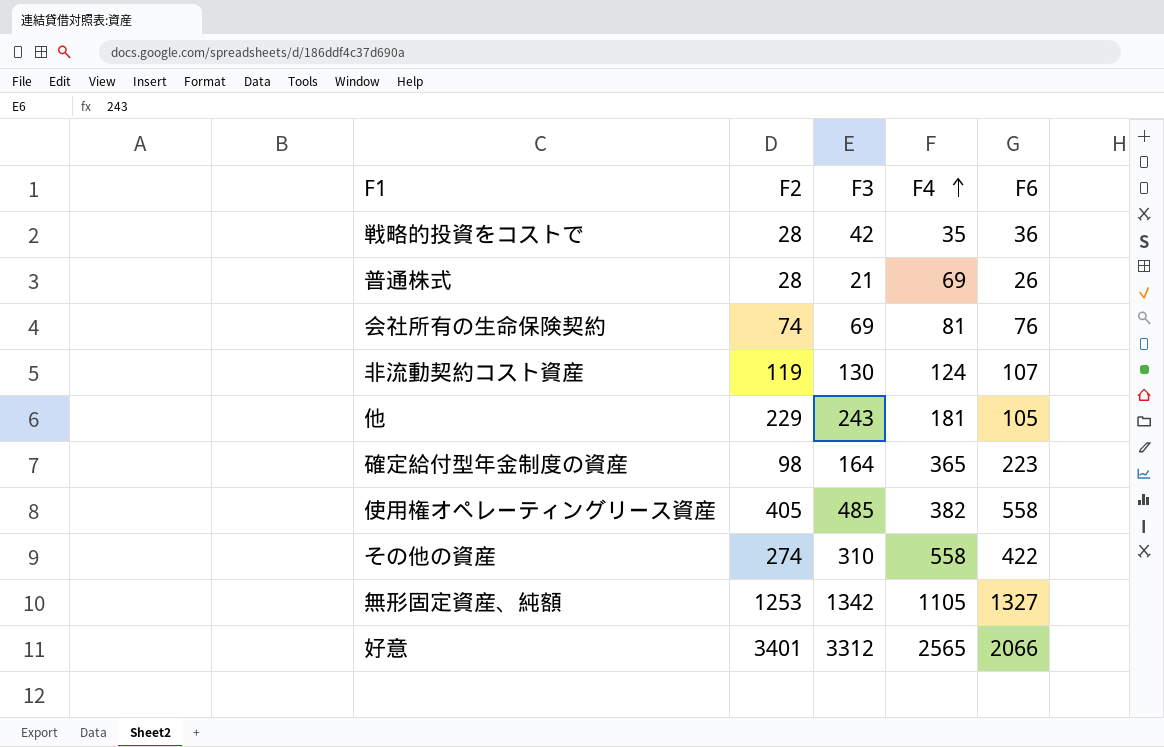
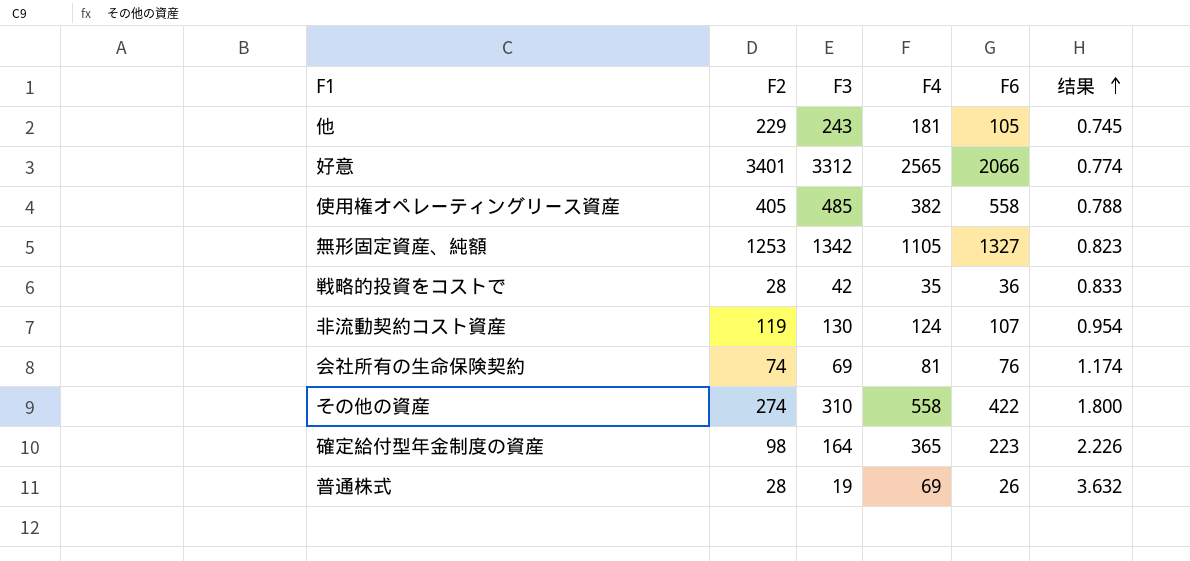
row order: F4 ascending -> 结果 ascending
column 结果 | formula: none -> [F4] / [F3]
普通株式 | F3: 21 -> 19

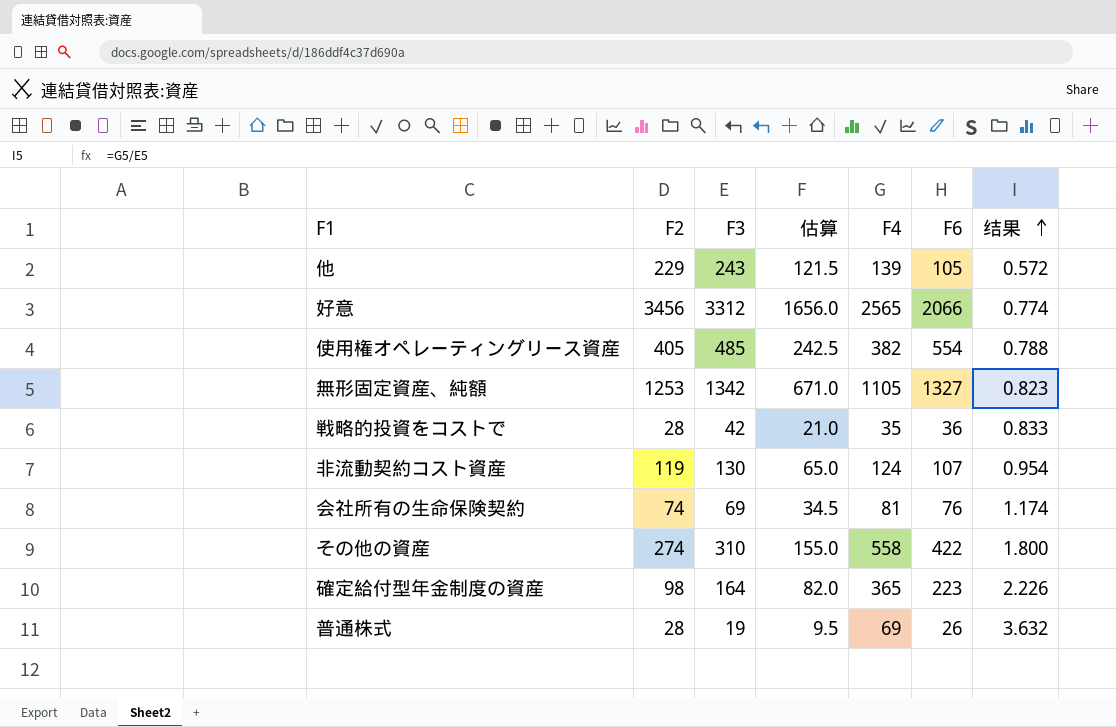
column 估算 | formula: none -> [F3] * 0.5
他 | F4: 181 -> 139
他 | 结果: 0.745 -> 0.572
好意 | F2: 3401 -> 3456
使用権オペレーティングリース資産 | F6: 558 -> 554

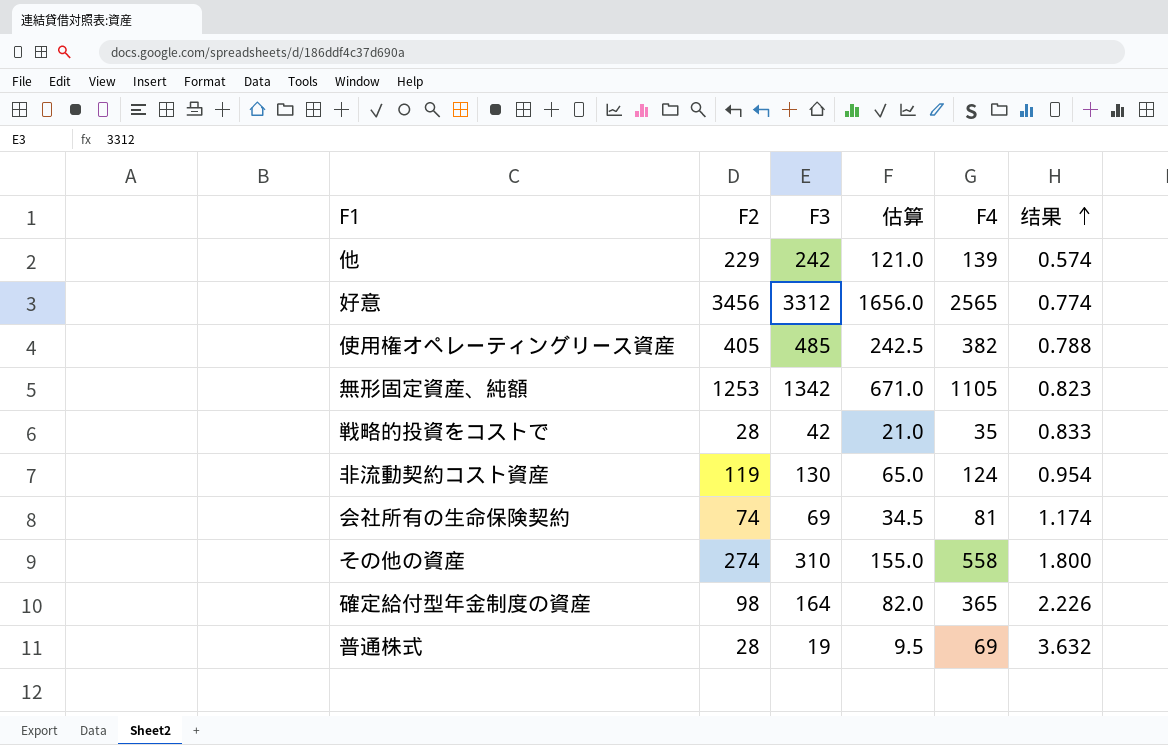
column F6 | position: 6 -> none
他 | F3: 243 -> 242
他 | 估算: 121.5 -> 121.0
他 | 结果: 0.572 -> 0.574

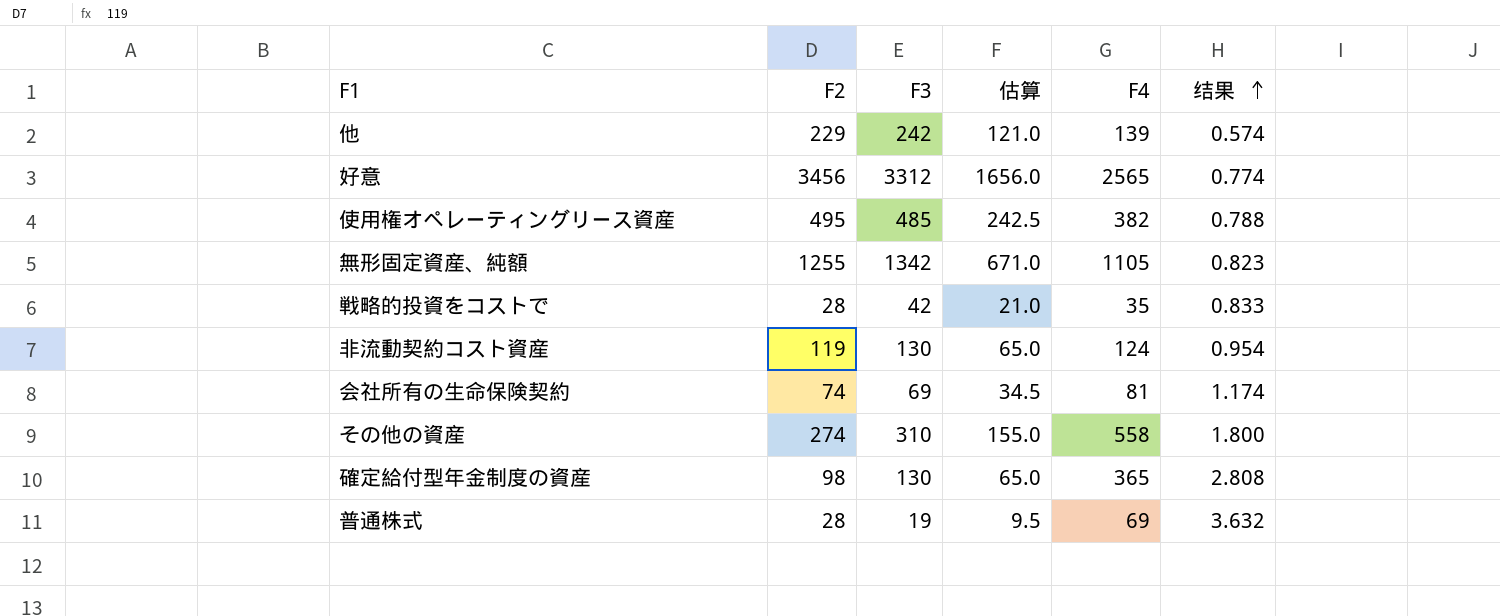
使用権オペレーティングリース資産 | F2: 405 -> 495
無形固定資産、純額 | F2: 1253 -> 1255
確定給付型年金制度の資産 | F3: 164 -> 130
確定給付型年金制度の資産 | 估算: 82.0 -> 65.0
確定給付型年金制度の資産 | 结果: 2.226 -> 2.808

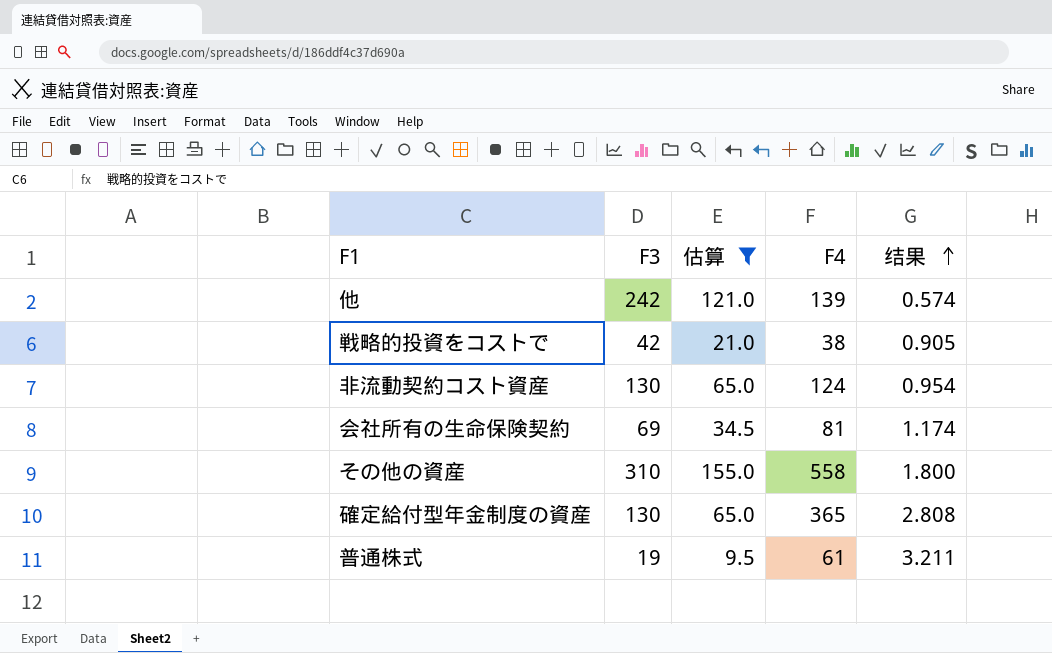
filter: none -> 估算 <= 155.0
column F2 | position: 2 -> none
戦略的投資をコストで | F4: 35 -> 38
戦略的投資をコストで | 结果: 0.833 -> 0.905
普通株式 | F4: 69 -> 61
普通株式 | 结果: 3.632 -> 3.211

